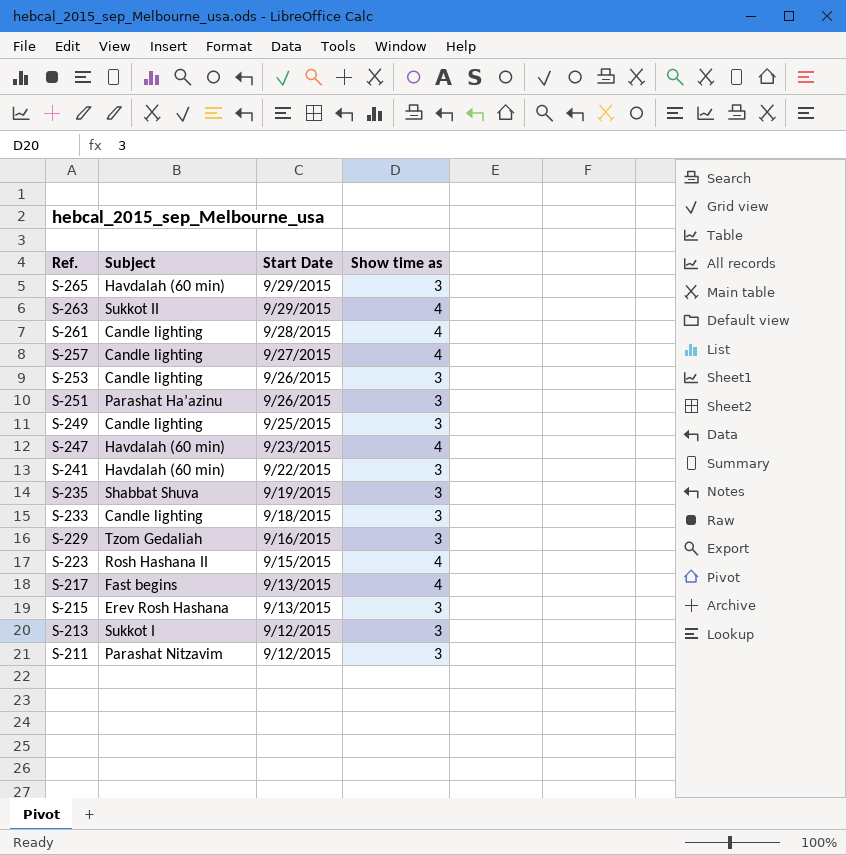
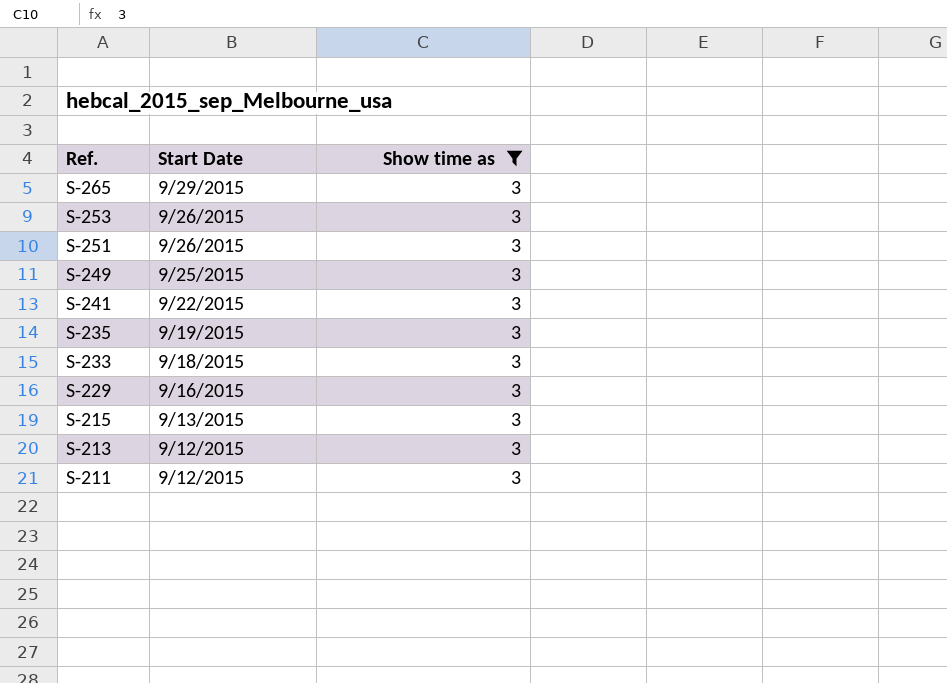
filter: none -> Show time as = 3
column Subject | position: 2 -> none

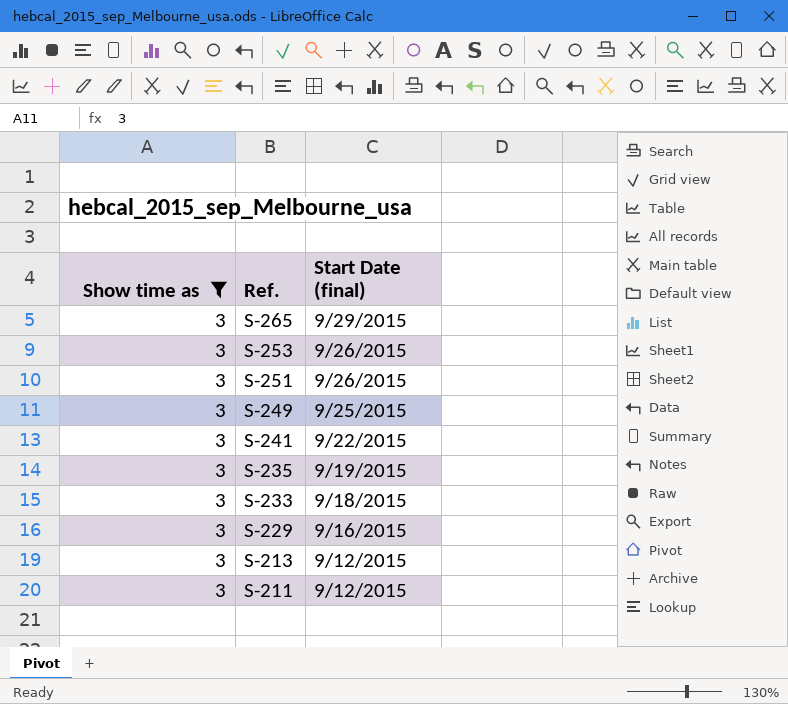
column Show time as | position: 3 -> 1
column name: Start Date -> Start Date (final)
row S-215: 9/13/2015 | 3 -> none

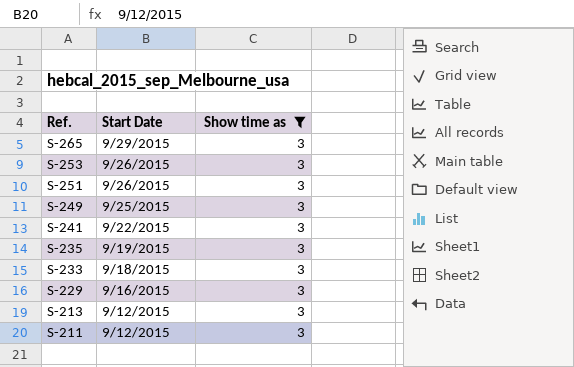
column name: Start Date (final) -> Start Date
column Show time as | position: 1 -> 3

